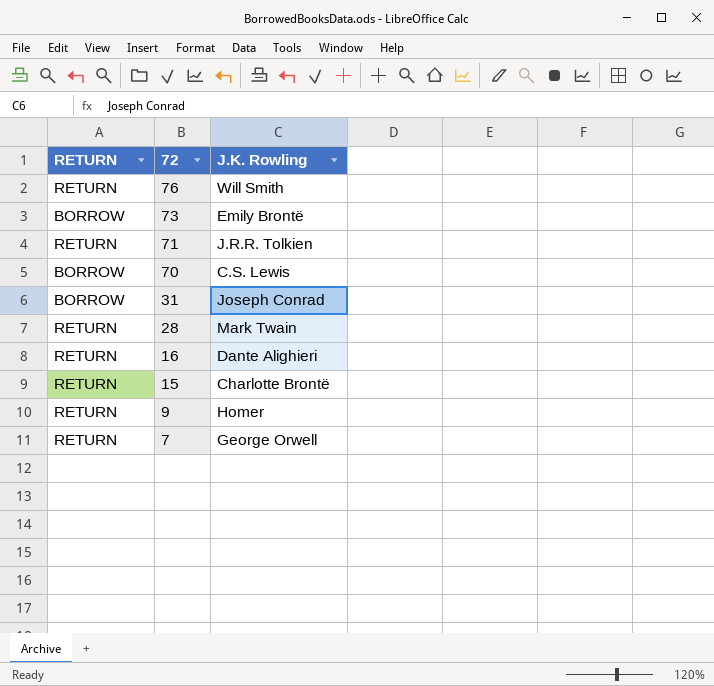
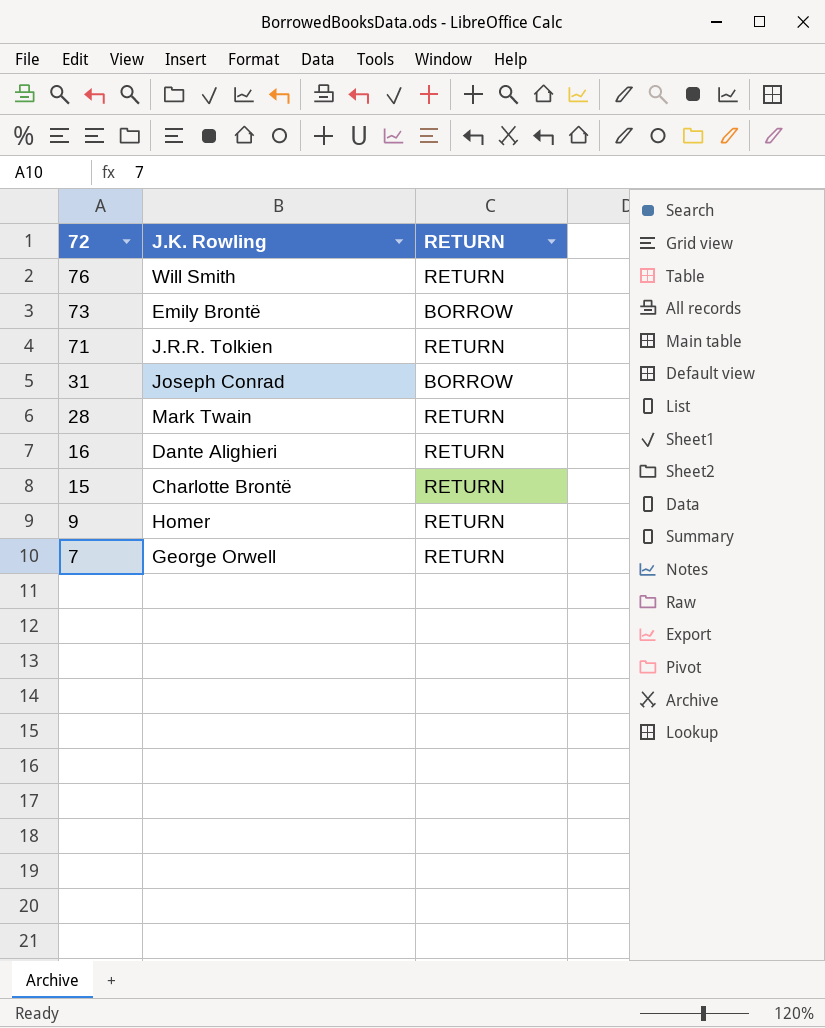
column RETURN | position: 1 -> 3
row 70: BORROW | C.S. Lewis -> none

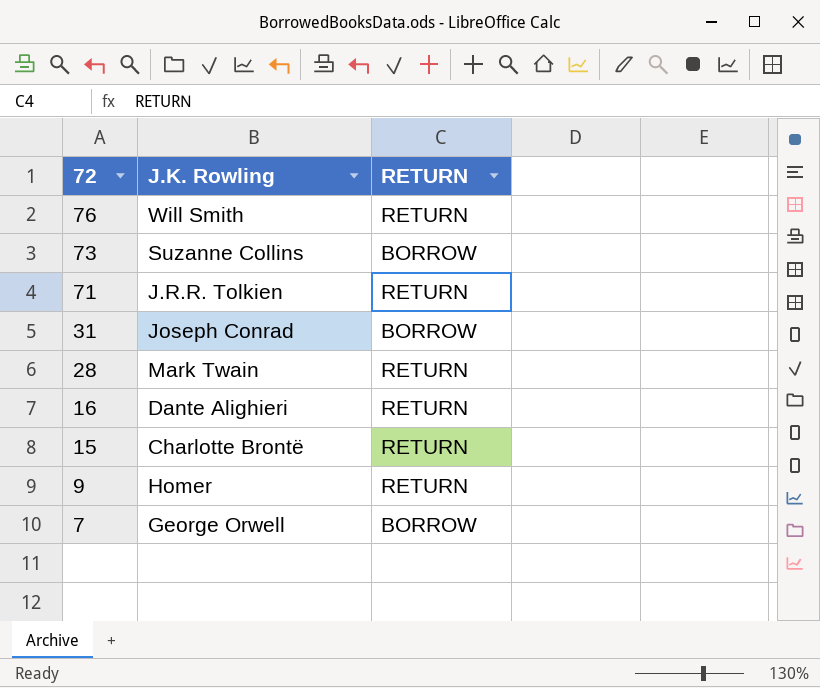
73 | J.K. Rowling: Emily Brontë -> Suzanne Collins
7 | RETURN: RETURN -> BORROW

